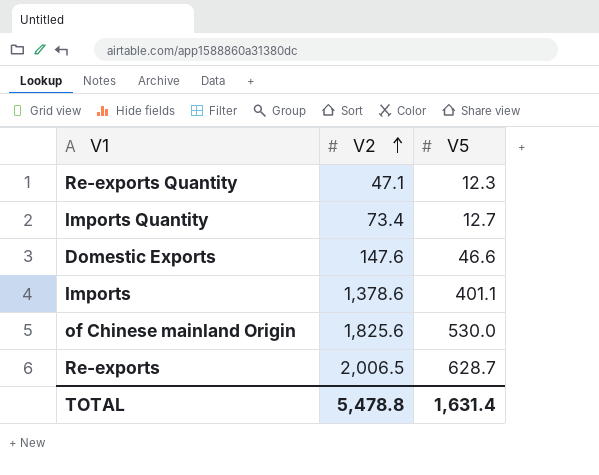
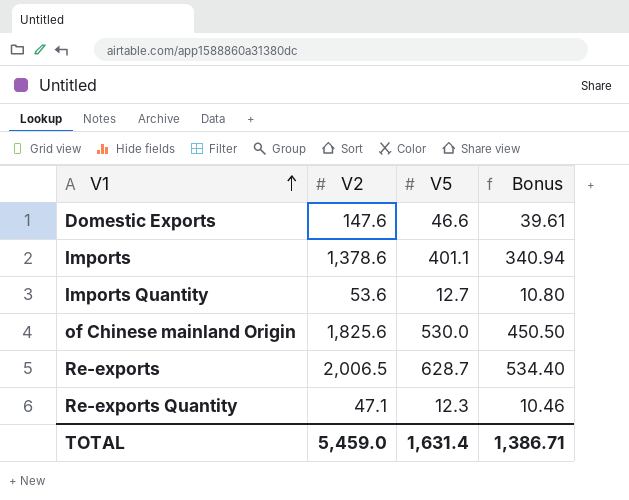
row order: V2 ascending -> V1 ascending
column Bonus | formula: none -> [V5] * 0.85
Imports Quantity | V2: 73.4 -> 53.6
TOTAL | V2: 5,478.8 -> 5,459.0

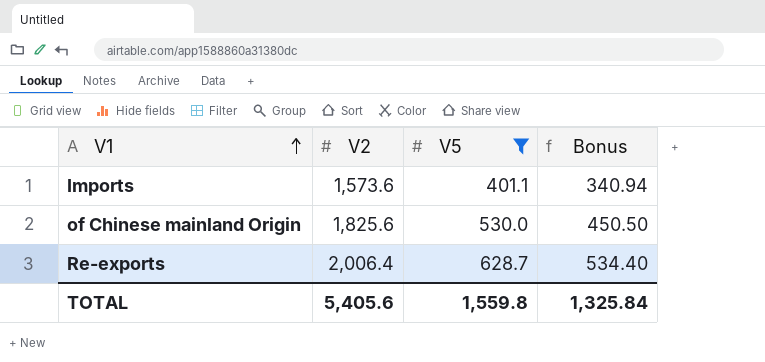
filter: none -> V5 >= 401.1
Imports | V2: 1,378.6 -> 1,573.6
Re-exports | V2: 2,006.5 -> 2,006.4
TOTAL | V2: 5,459.0 -> 5,405.6
TOTAL | V5: 1,631.4 -> 1,559.8
TOTAL | Bonus: 1,386.71 -> 1,325.84

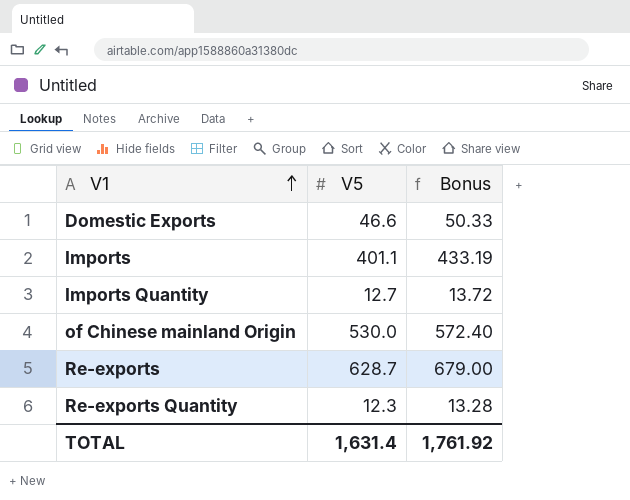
filter: V5 >= 401.1 -> none
column V2 | position: 2 -> none
column Bonus | formula: [V5] * 0.85 -> [V5] * 1.08
TOTAL | V5: 1,559.8 -> 1,631.4
TOTAL | Bonus: 1,325.84 -> 1,761.92

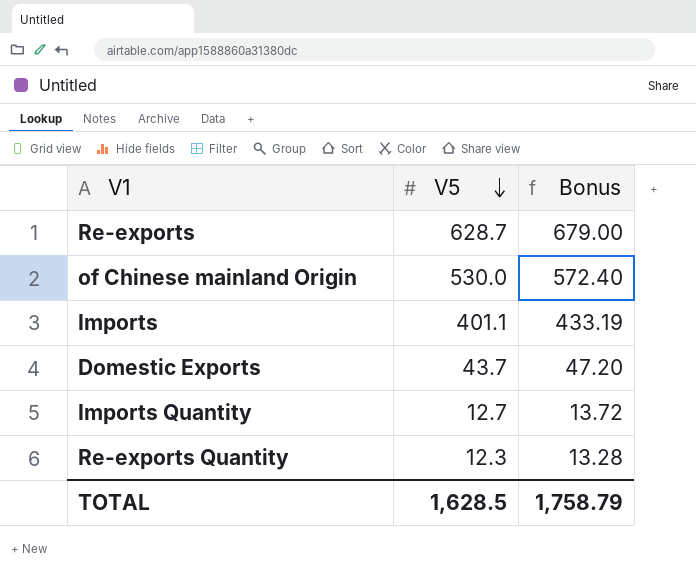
row order: V1 ascending -> V5 descending
Domestic Exports | V5: 46.6 -> 43.7
Domestic Exports | Bonus: 50.33 -> 47.20
TOTAL | V5: 1,631.4 -> 1,628.5
TOTAL | Bonus: 1,761.92 -> 1,758.79

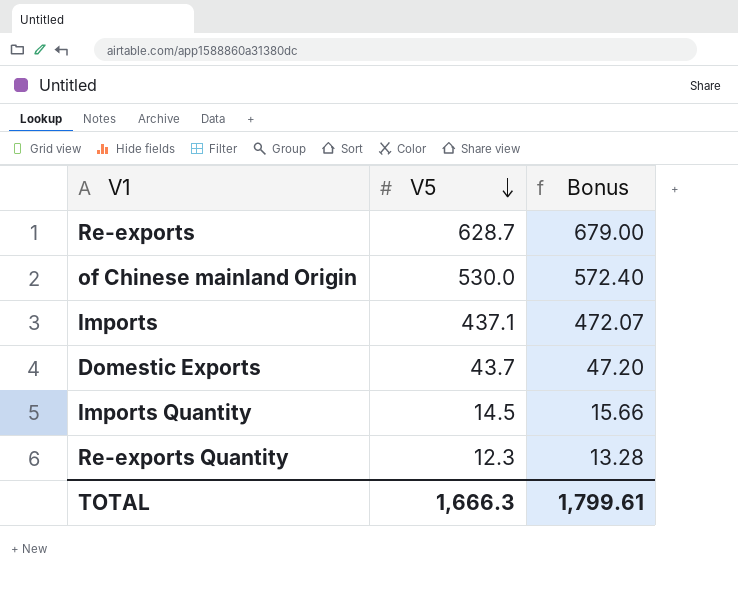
Imports | V5: 401.1 -> 437.1
Imports | Bonus: 433.19 -> 472.07
Imports Quantity | V5: 12.7 -> 14.5
Imports Quantity | Bonus: 13.72 -> 15.66
TOTAL | V5: 1,628.5 -> 1,666.3
TOTAL | Bonus: 1,758.79 -> 1,799.61

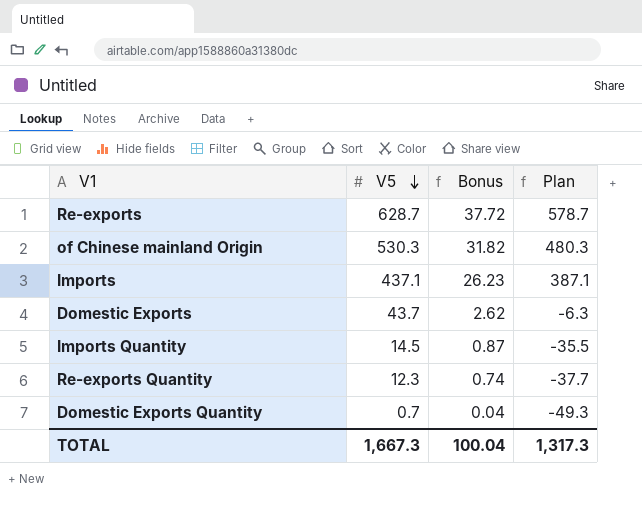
column Bonus | formula: [V5] * 1.08 -> [V5] * 0.06
column Plan | formula: none -> [V5] - 50
of Chinese mainland Origin | V5: 530.0 -> 530.3
row Domestic Exports Quantity: none -> 0.7 | 0.04 | -49.3
TOTAL | V5: 1,666.3 -> 1,667.3
TOTAL | Bonus: 1,799.61 -> 100.04

